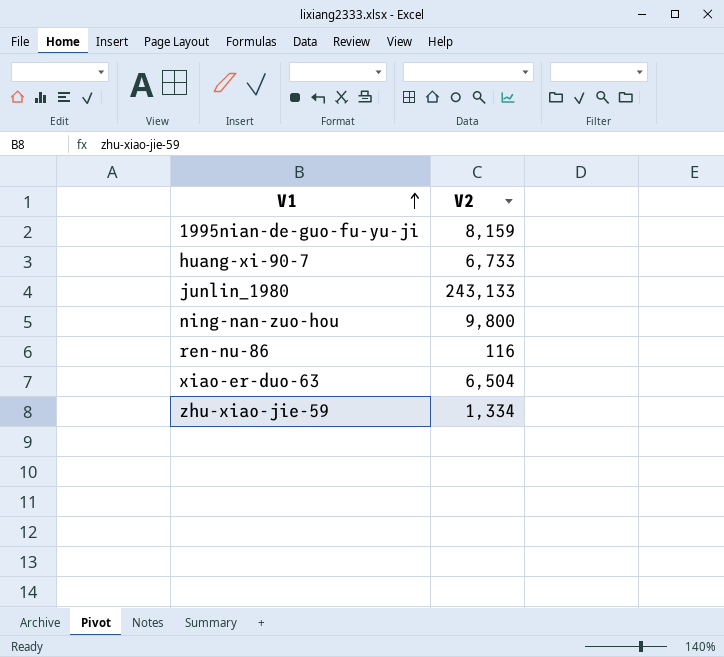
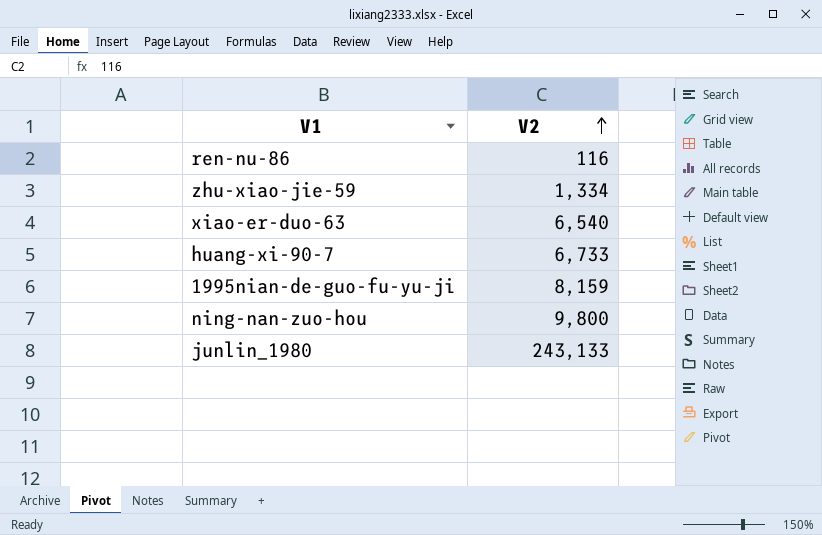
row order: V1 ascending -> V2 ascending
xiao-er-duo-63 | V2: 6,504 -> 6,540

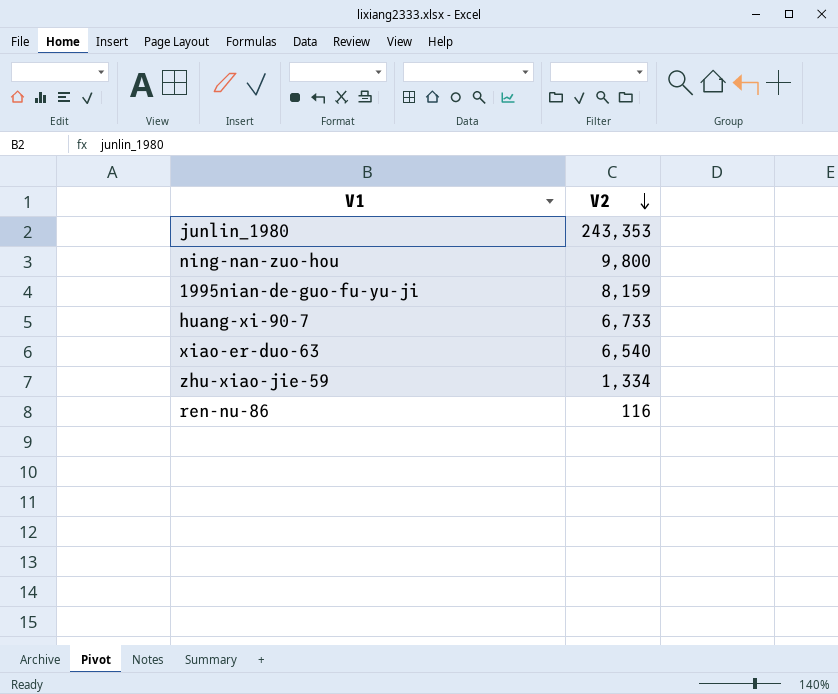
row order: V2 ascending -> V2 descending
junlin_1980 | V2: 243,133 -> 243,353

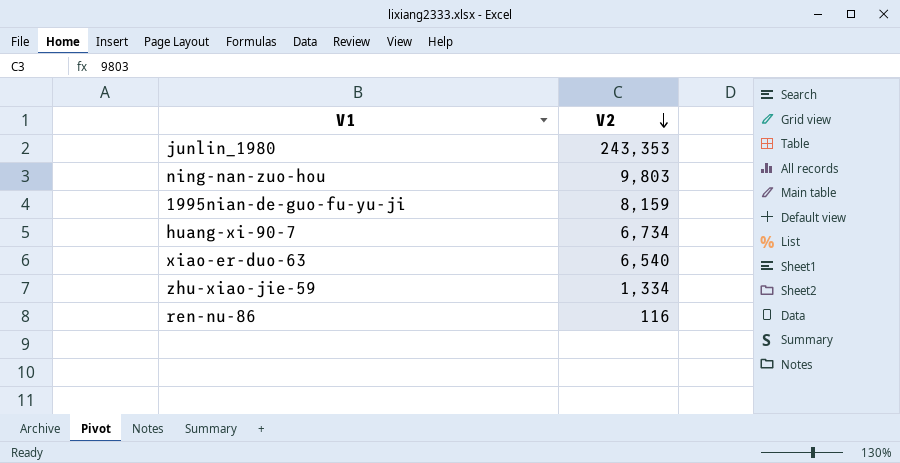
ning-nan-zuo-hou | V2: 9,800 -> 9,803
huang-xi-90-7 | V2: 6,733 -> 6,734

